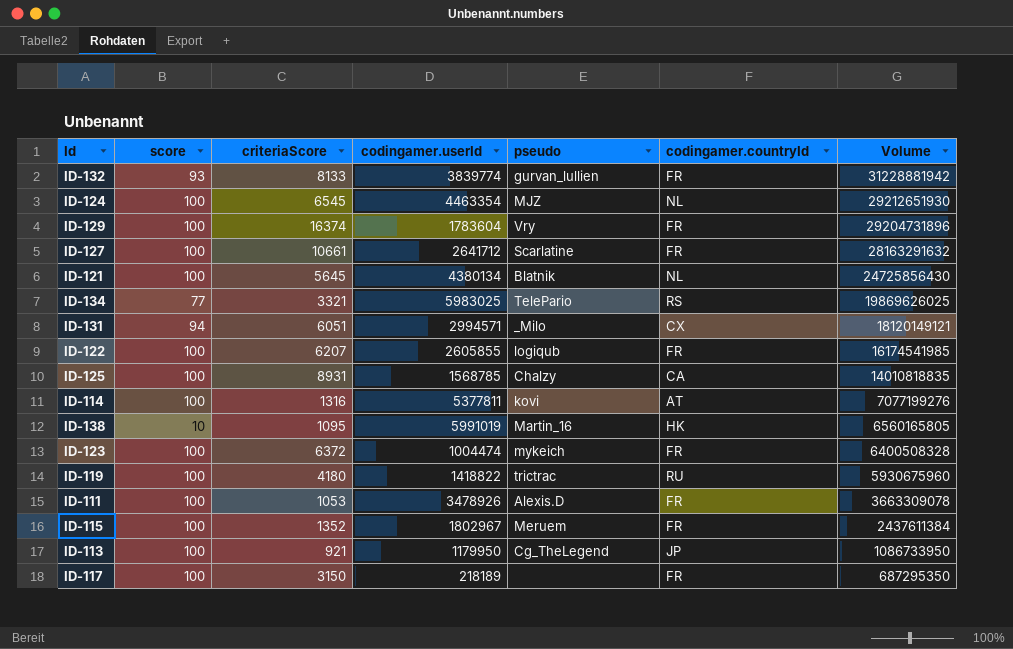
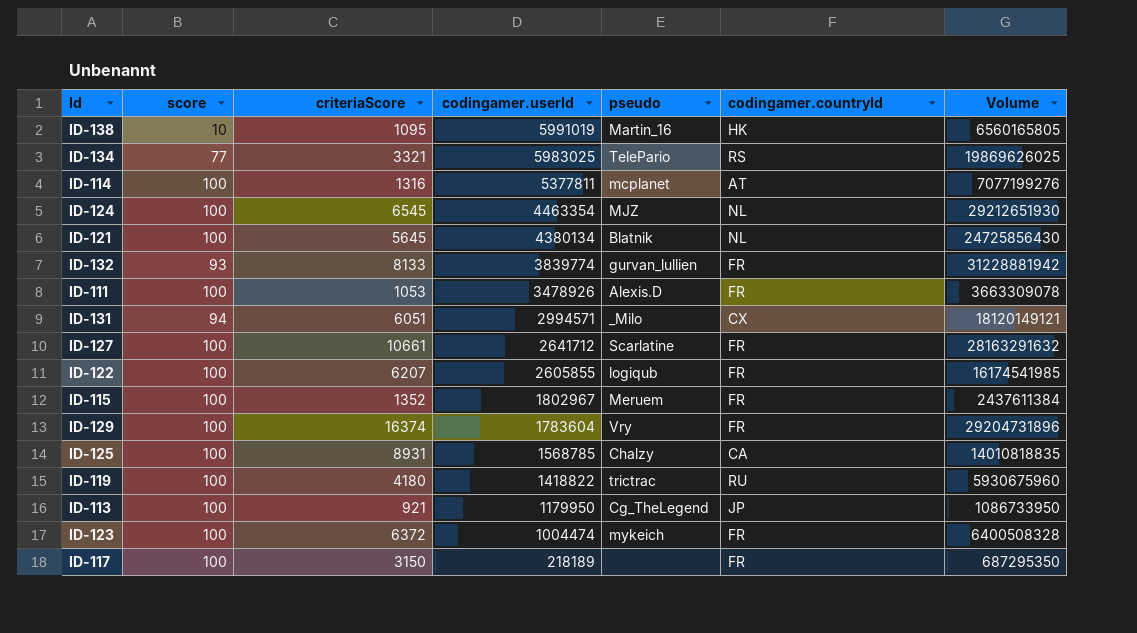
row order: Volume descending -> codingamer.userId descending
ID-114 | pseudo: kovi -> mcplanet

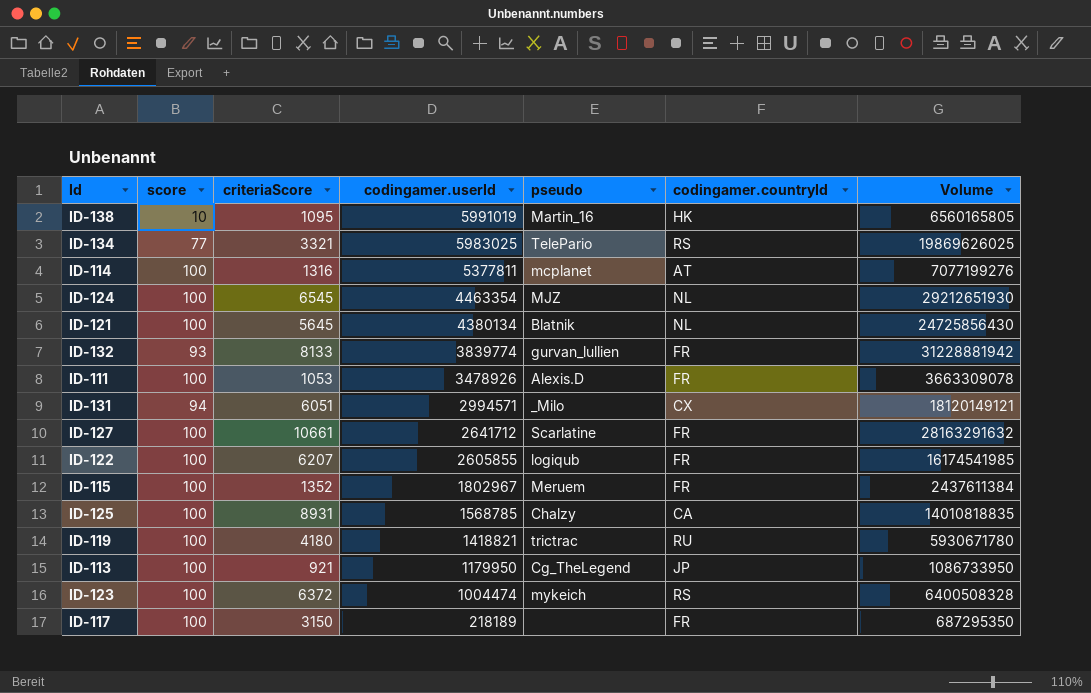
row ID-129: 100 | 16374 | 1783604 | Vry | FR | 29204731896 -> none
ID-119 | codingamer.userId: 1418822 -> 1418821
ID-119 | Volume: 5930675960 -> 5930671780
ID-123 | codingamer.countryId: FR -> RS

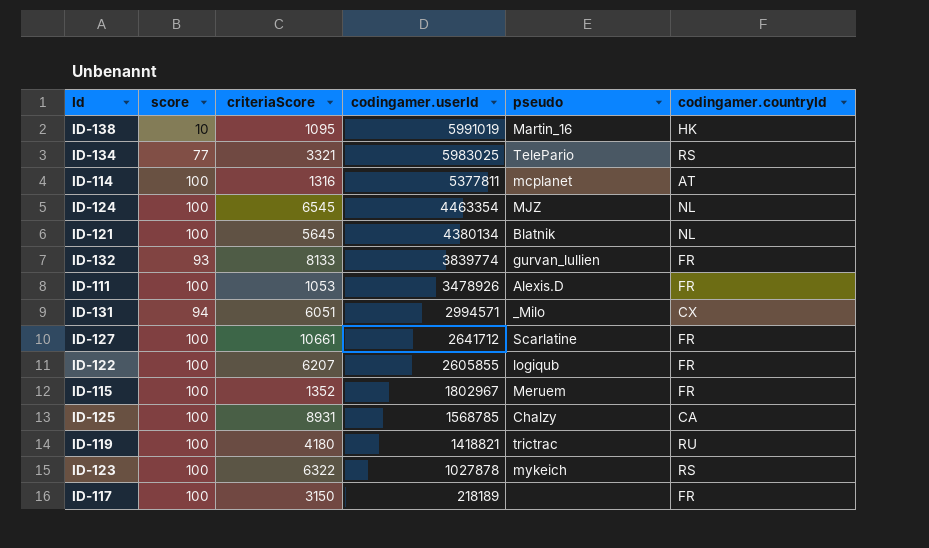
column Volume | formula: [criteriaScore] * [codingamer.userId] -> none
row ID-113: 100 | 921 | 1179950 | Cg_TheLegend | JP | 1086733950 -> none
ID-123 | criteriaScore: 6372 -> 6322
ID-123 | codingamer.userId: 1004474 -> 1027878

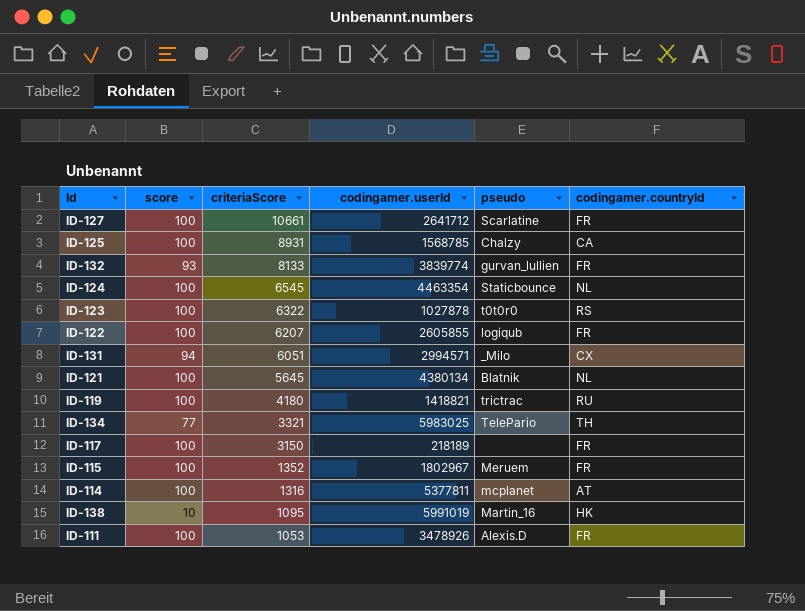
row order: codingamer.userId descending -> criteriaScore descending
ID-124 | pseudo: MJZ -> Staticbounce
ID-123 | pseudo: mykeich -> t0t0r0
ID-134 | codingamer.countryId: RS -> TH

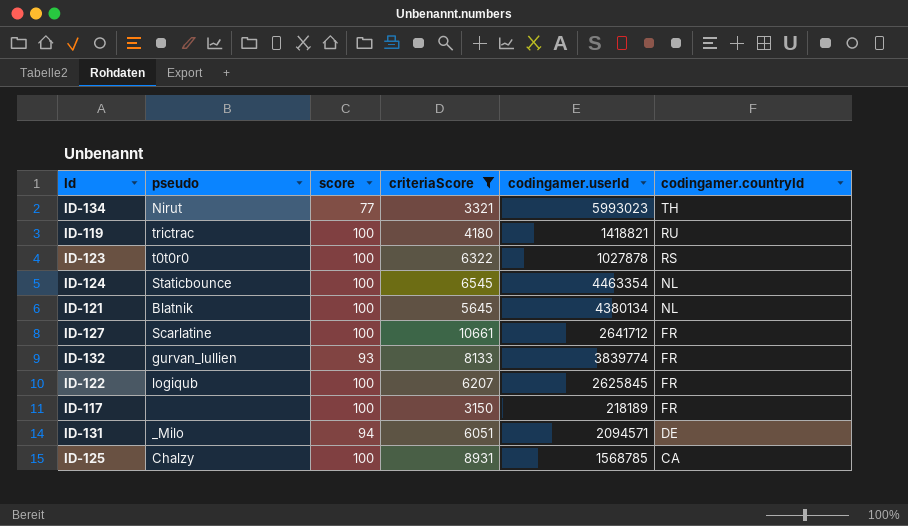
filter: none -> criteriaScore >= 3150
row order: criteriaScore descending -> codingamer.countryId descending
column pseudo | position: 5 -> 2
ID-134 | pseudo: TelePario -> Nirut
ID-134 | codingamer.userId: 5983025 -> 5993023
ID-122 | codingamer.userId: 2605855 -> 2625845
ID-131 | codingamer.userId: 2994571 -> 2094571
ID-131 | codingamer.countryId: CX -> DE

